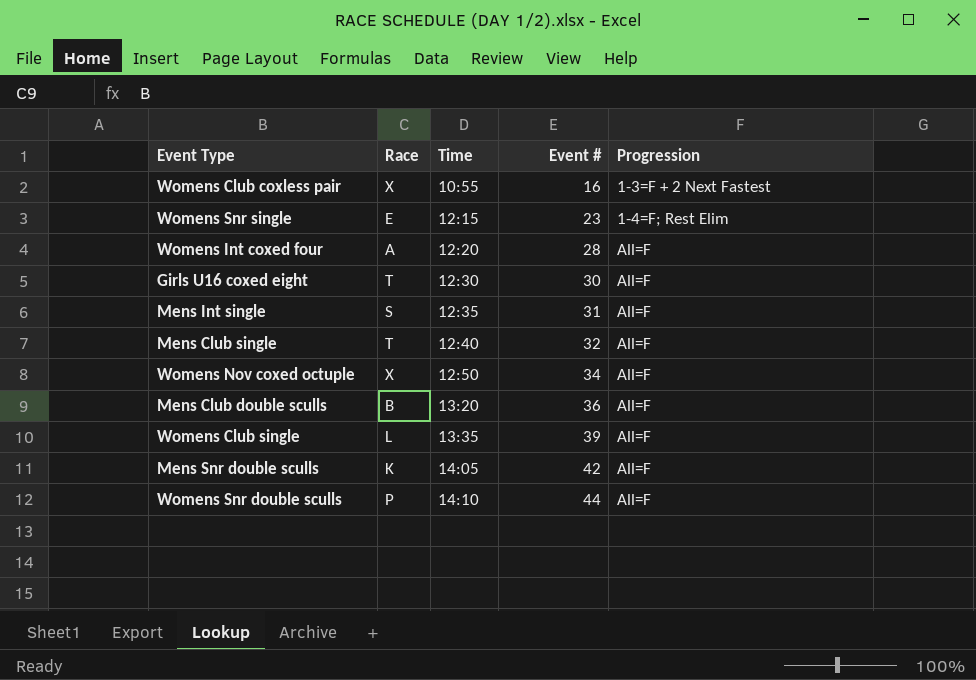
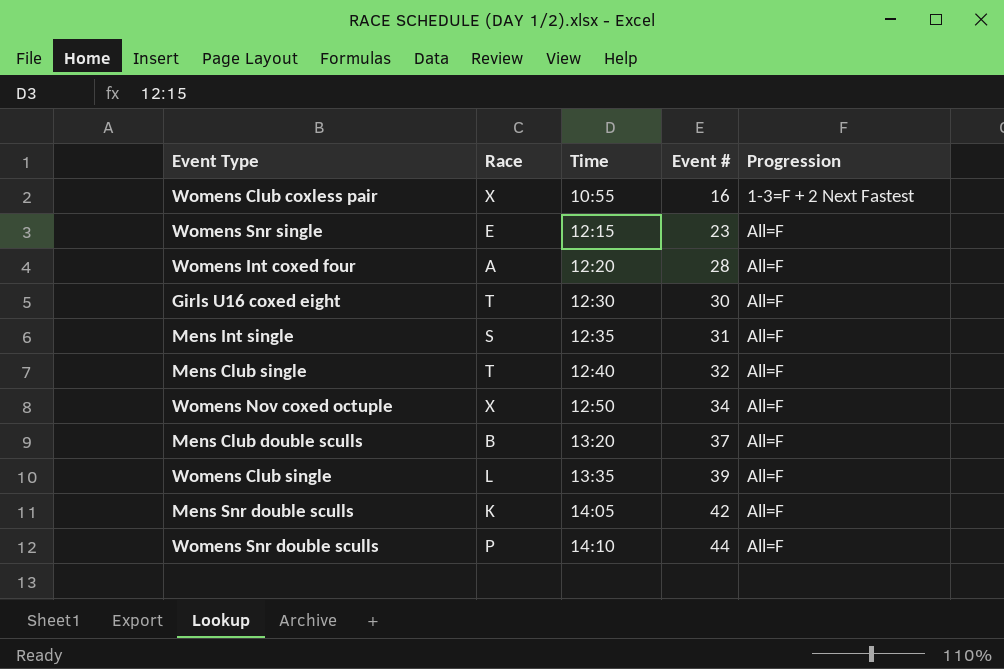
Womens Snr single | Progression: 1-4=F; Rest Elim -> All=F
Mens Club double sculls | Event #: 36 -> 37

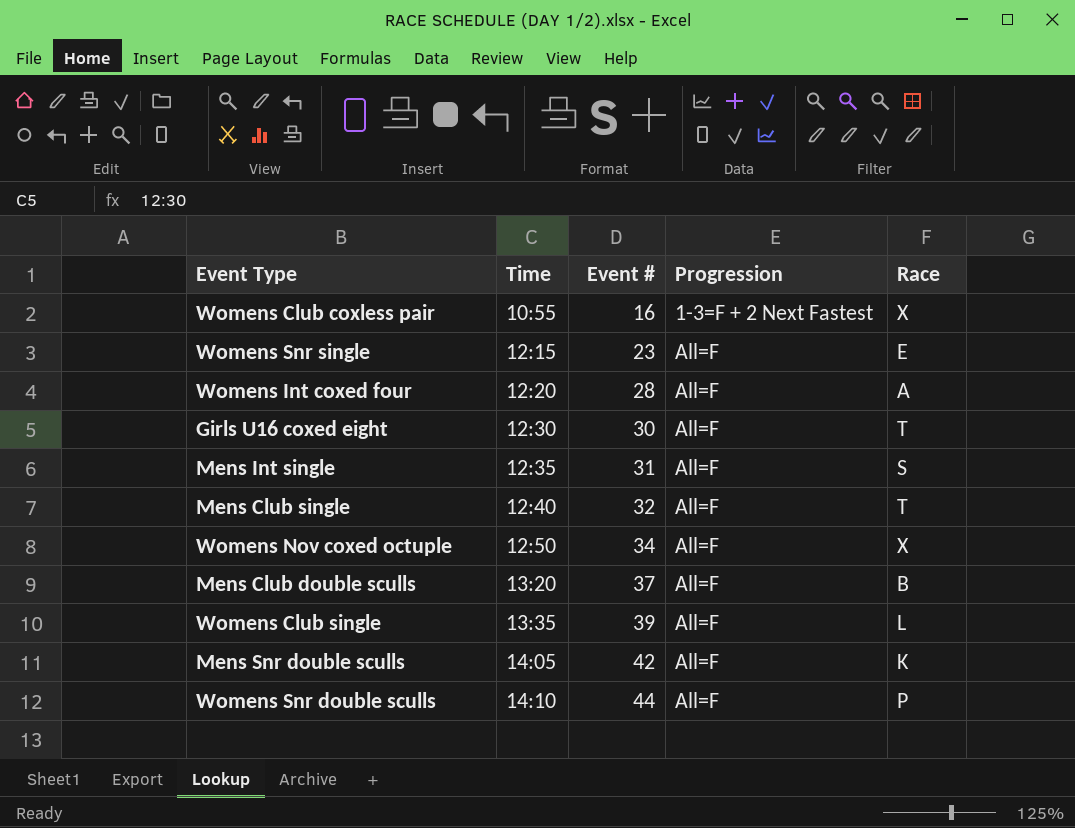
column Race | position: 2 -> 5

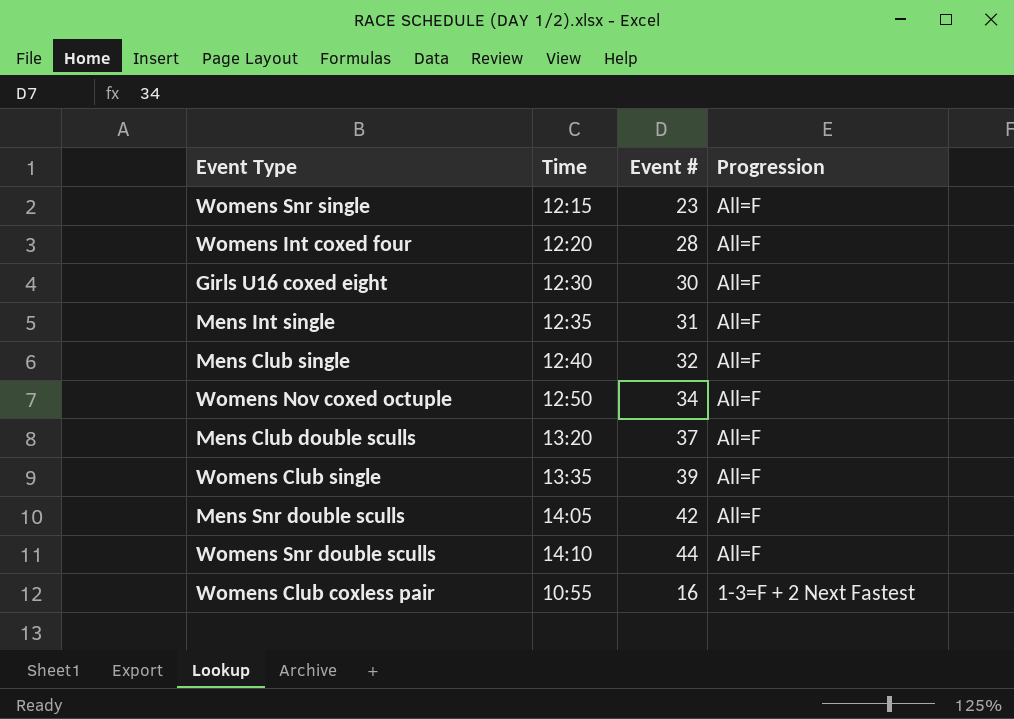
row order: Time ascending -> Progression descending
column Race | position: 5 -> none

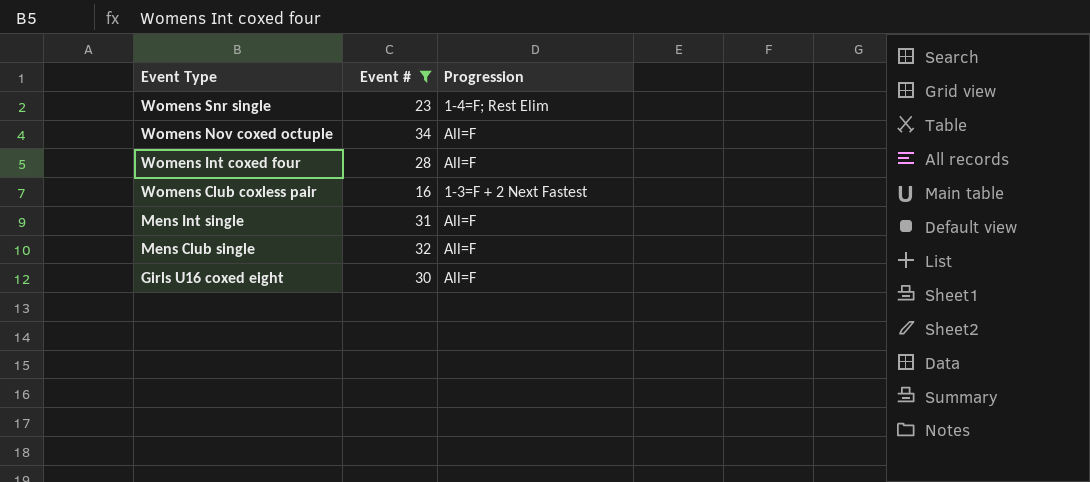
filter: none -> Event # <= 34
row order: Progression descending -> Event Type descending
column Time | position: 2 -> none
Womens Snr single | Progression: All=F -> 1-4=F; Rest Elim

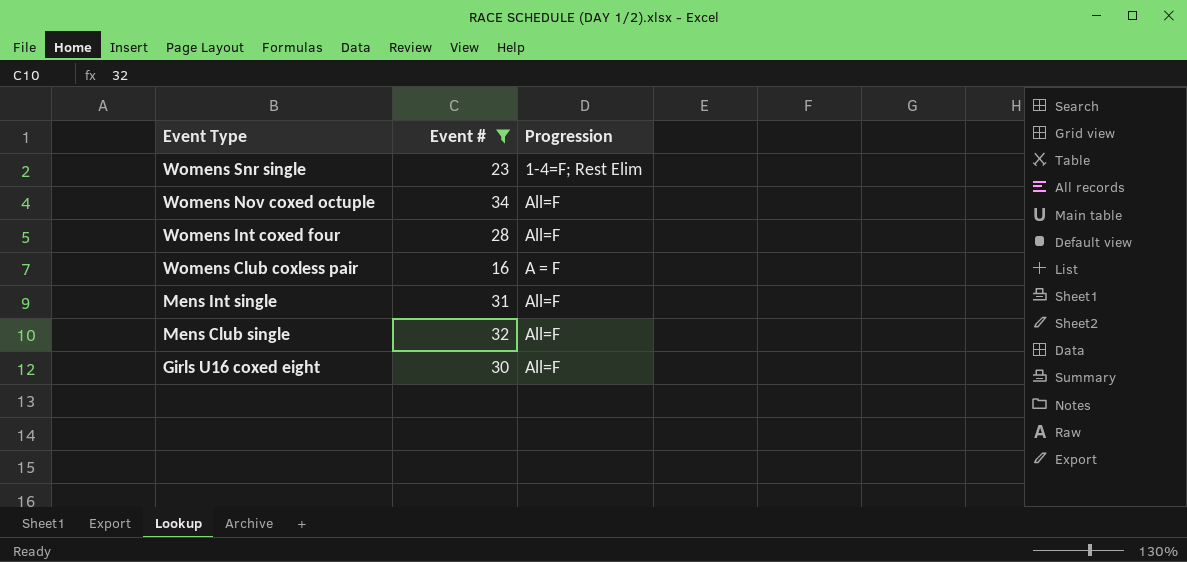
Womens Club coxless pair | Progression: 1-3=F + 2 Next Fastest -> A = F

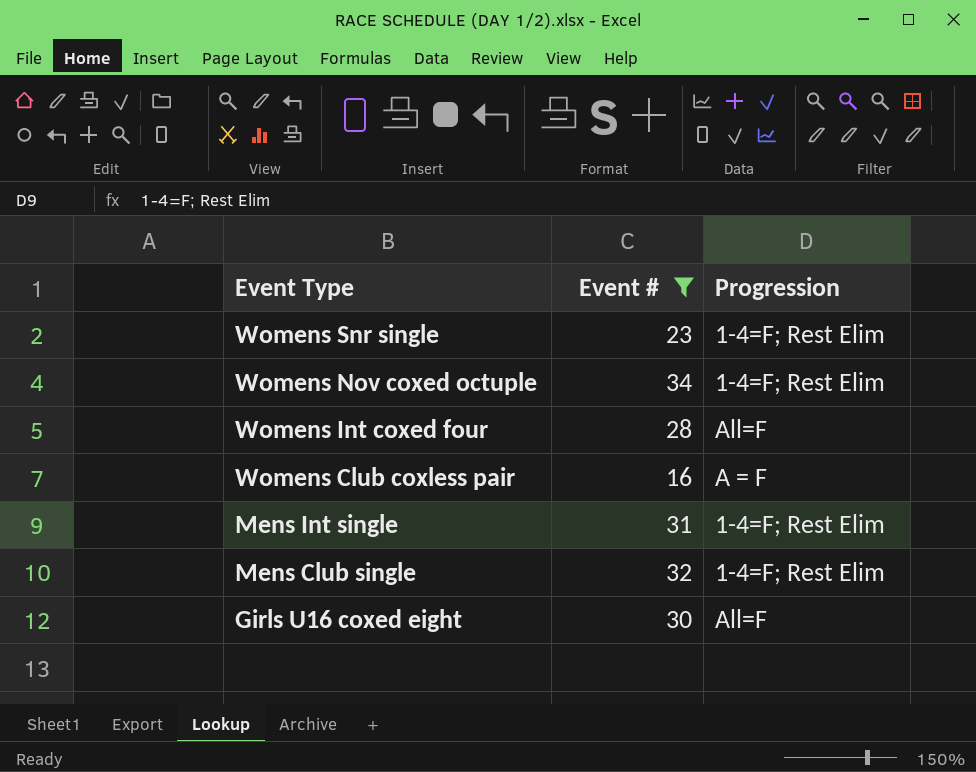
Womens Nov coxed octuple | Progression: All=F -> 1-4=F; Rest Elim
Mens Int single | Progression: All=F -> 1-4=F; Rest Elim
Mens Club single | Progression: All=F -> 1-4=F; Rest Elim

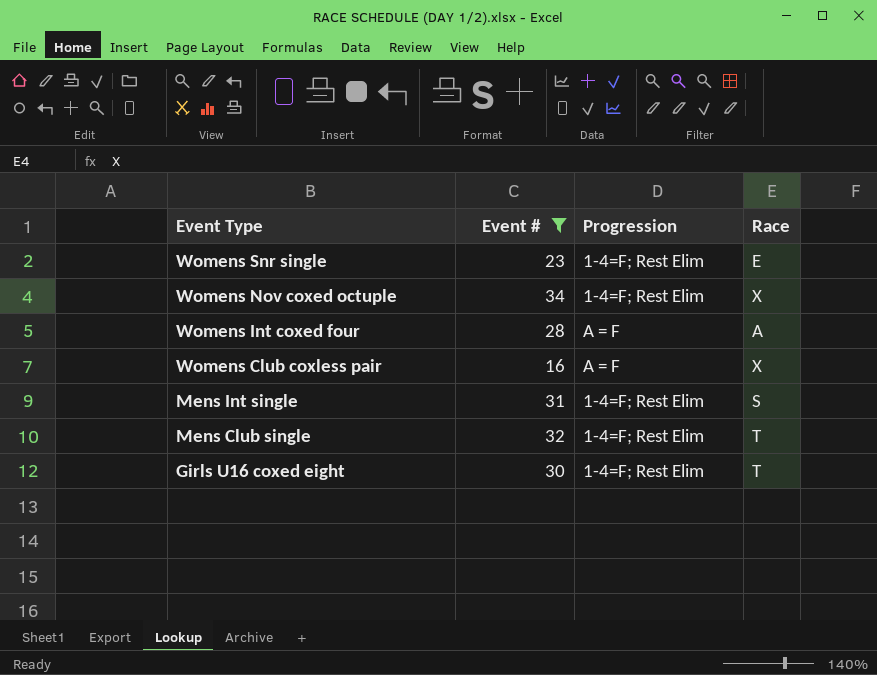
column Race | position: none -> 4
Womens Int coxed four | Progression: All=F -> A = F
Girls U16 coxed eight | Progression: All=F -> 1-4=F; Rest Elim

